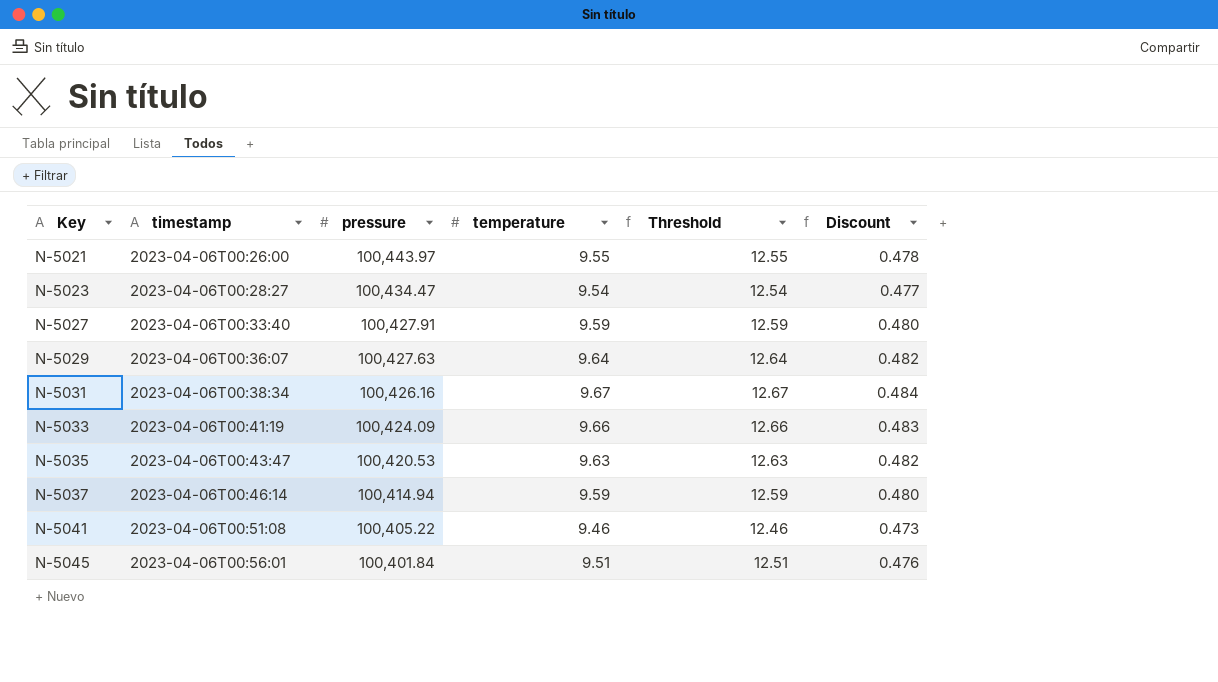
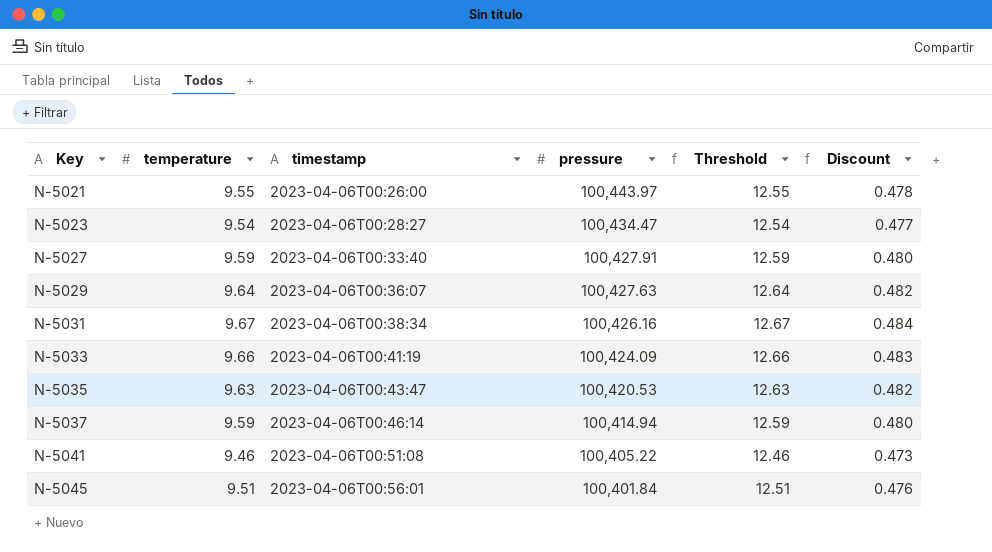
column temperature | position: 4 -> 2

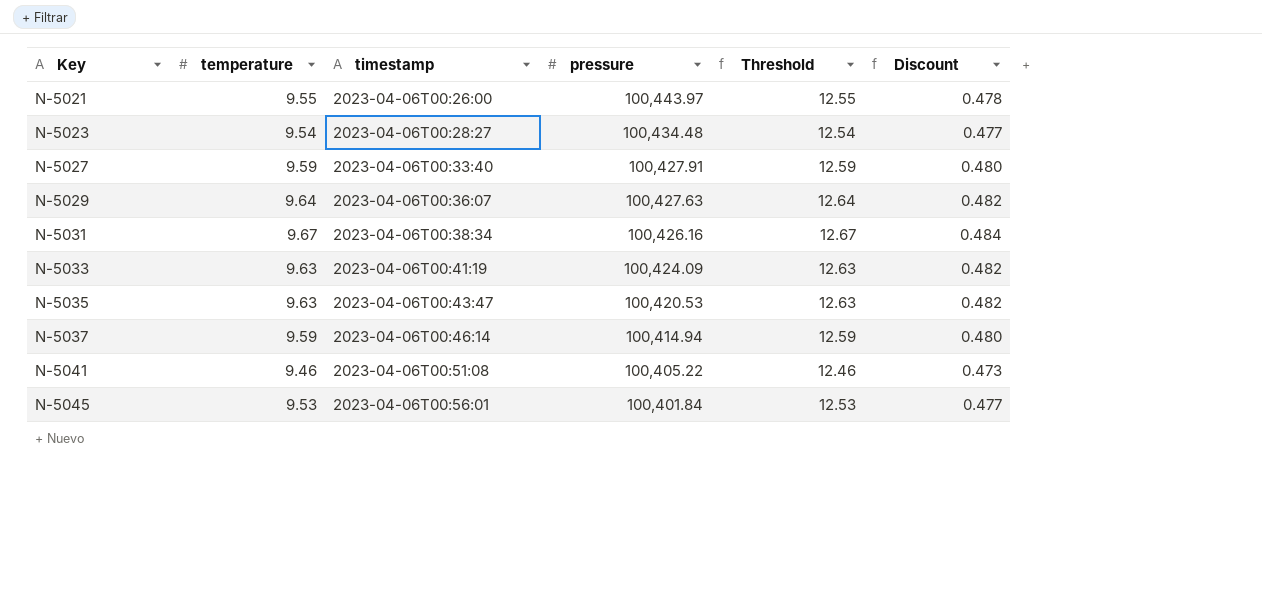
N-5023 | pressure: 100,434.47 -> 100,434.48
N-5033 | temperature: 9.66 -> 9.63
N-5033 | Threshold: 12.66 -> 12.63
N-5033 | Discount: 0.483 -> 0.482
N-5045 | temperature: 9.51 -> 9.53
N-5045 | Threshold: 12.51 -> 12.53
N-5045 | Discount: 0.476 -> 0.477

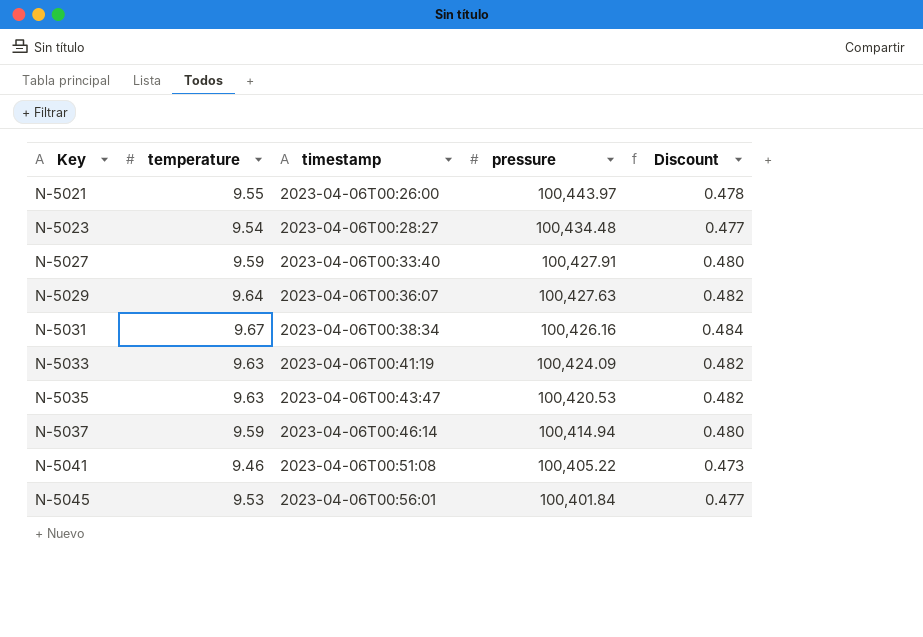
column Threshold | formula: [temperature] + 3 -> none

